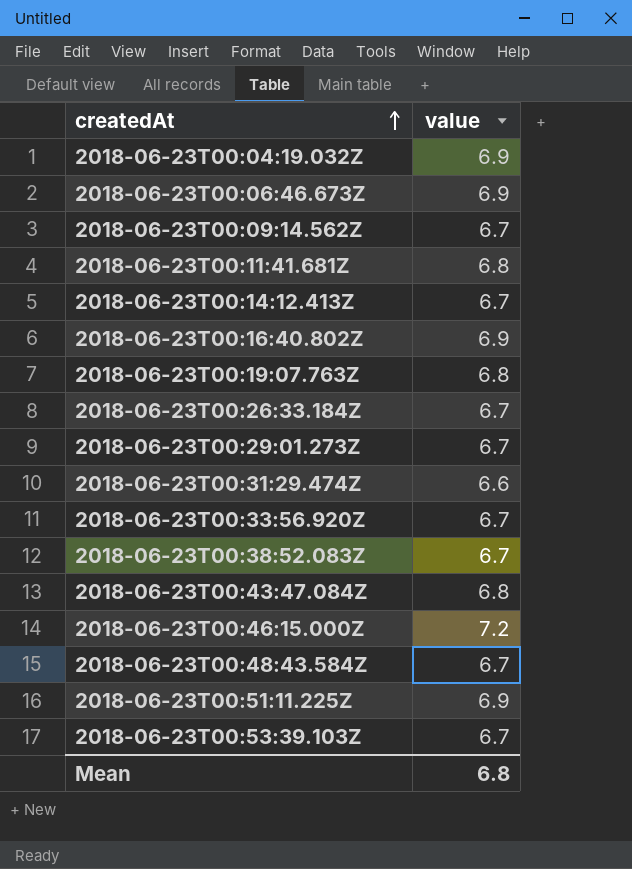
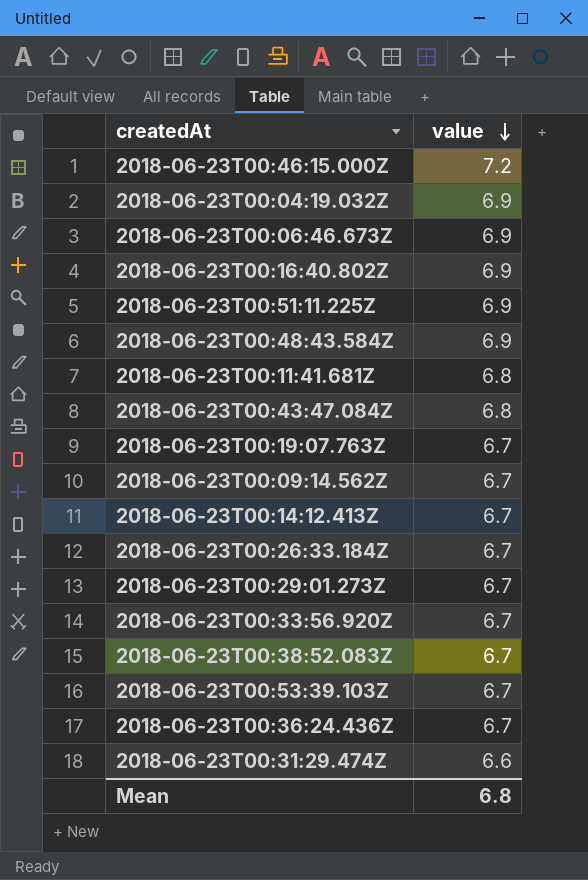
row order: createdAt ascending -> value descending
2018-06-23T00:48:43.584Z | value: 6.7 -> 6.9
2018-06-23T00:19:07.763Z | value: 6.8 -> 6.7
row 2018-06-23T00:36:24.436Z: none -> 6.7

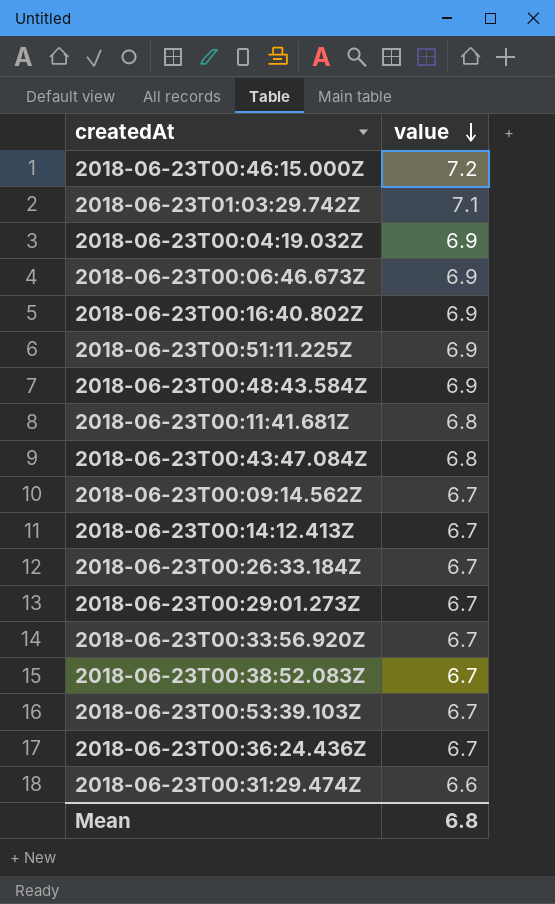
row 2018-06-23T00:19:07.763Z: 6.7 -> none
row 2018-06-23T01:03:29.742Z: none -> 7.1

